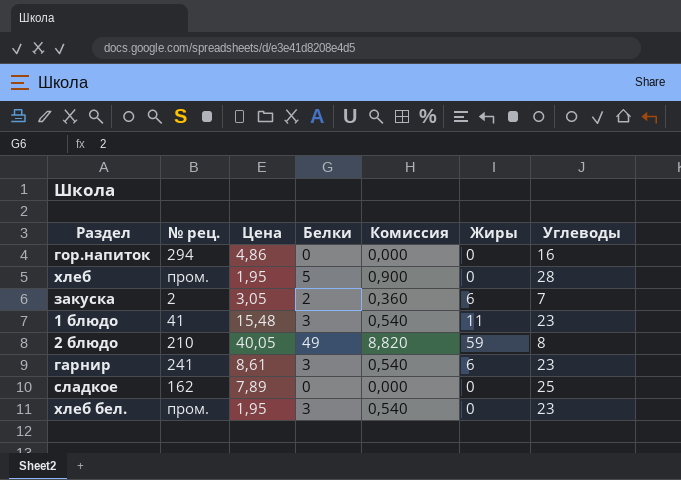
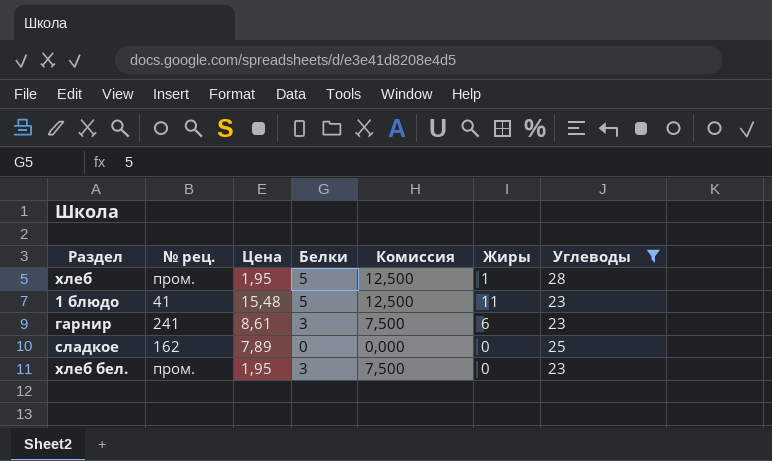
filter: none -> Углеводы >= 23
column Комиссия | formula: [Белки] * 0,18 -> [Белки] * 2,5
хлеб | Жиры: 0 -> 1
1 блюдо | Белки: 3 -> 5

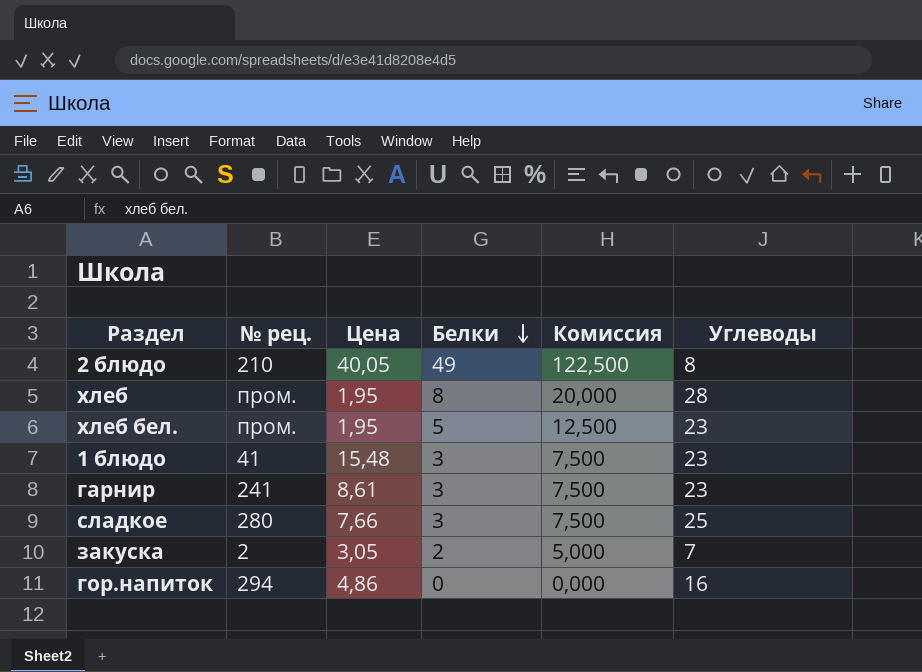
filter: Углеводы >= 23 -> none
row order: none -> Белки descending
column Жиры | position: 6 -> none
хлеб | Белки: 5 -> 8
хлеб | Комиссия: 12,500 -> 20,000
хлеб бел. | Белки: 3 -> 5
хлеб бел. | Комиссия: 7,500 -> 12,500
1 блюдо | Белки: 5 -> 3
1 блюдо | Комиссия: 12,500 -> 7,500
сладкое | № рец.: 162 -> 280
сладкое | Цена: 7,89 -> 7,66
сладкое | Белки: 0 -> 3
сладкое | Комиссия: 0,000 -> 7,500

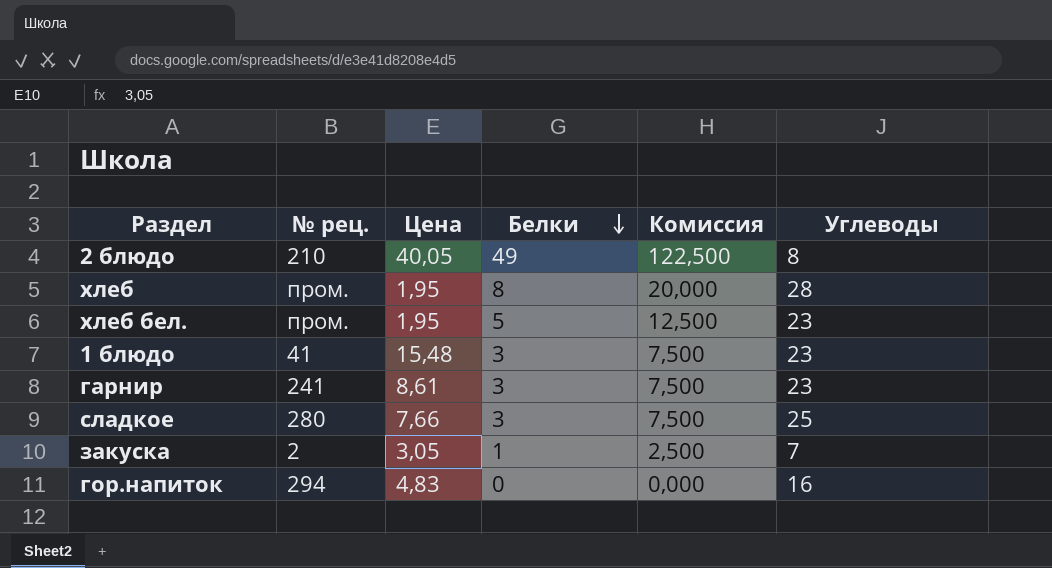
закуска | Белки: 2 -> 1
закуска | Комиссия: 5,000 -> 2,500
гор.напиток | Цена: 4,86 -> 4,83

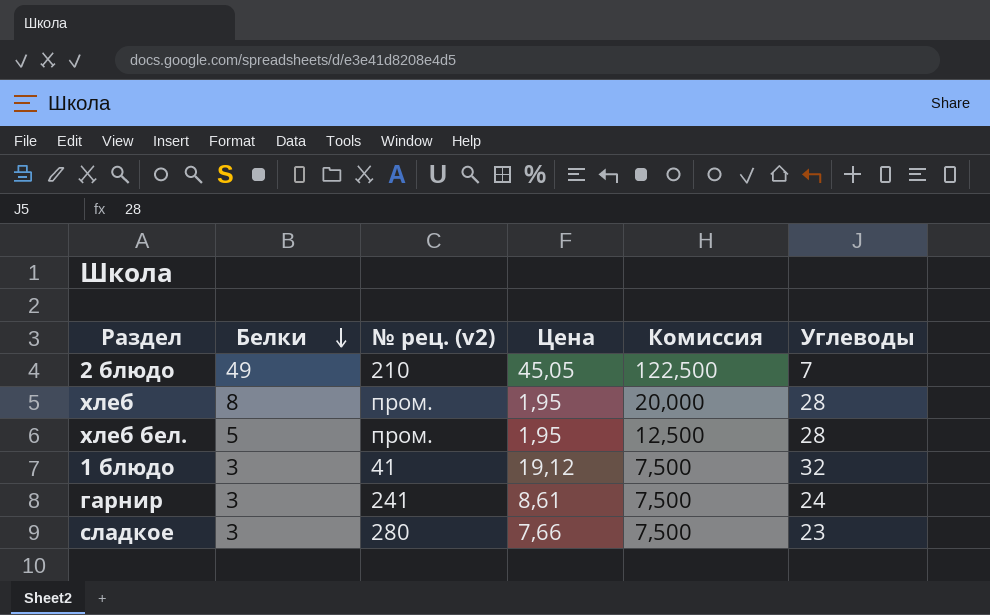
column Белки | position: 4 -> 2
column name: № рец. -> № рец. (v2)
row закуска: 2 | 3,05 | 1 | 2,500 | 7 -> none
row гор.напиток: 294 | 4,83 | 0 | 0,000 | 16 -> none
2 блюдо | Цена: 40,05 -> 45,05
2 блюдо | Углеводы: 8 -> 7
хлеб бел. | Углеводы: 23 -> 28
1 блюдо | Цена: 15,48 -> 19,12
1 блюдо | Углеводы: 23 -> 32
гарнир | Углеводы: 23 -> 24
сладкое | Углеводы: 25 -> 23

